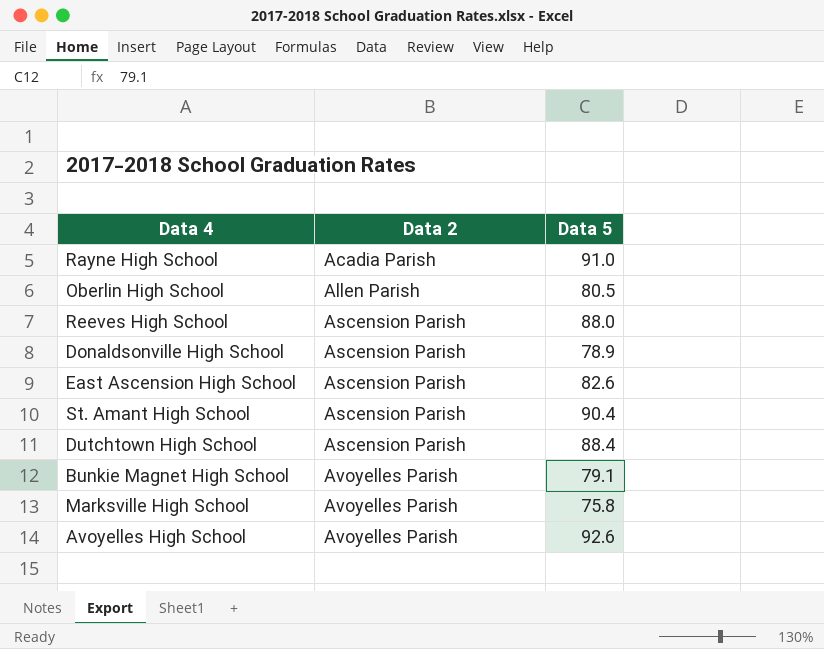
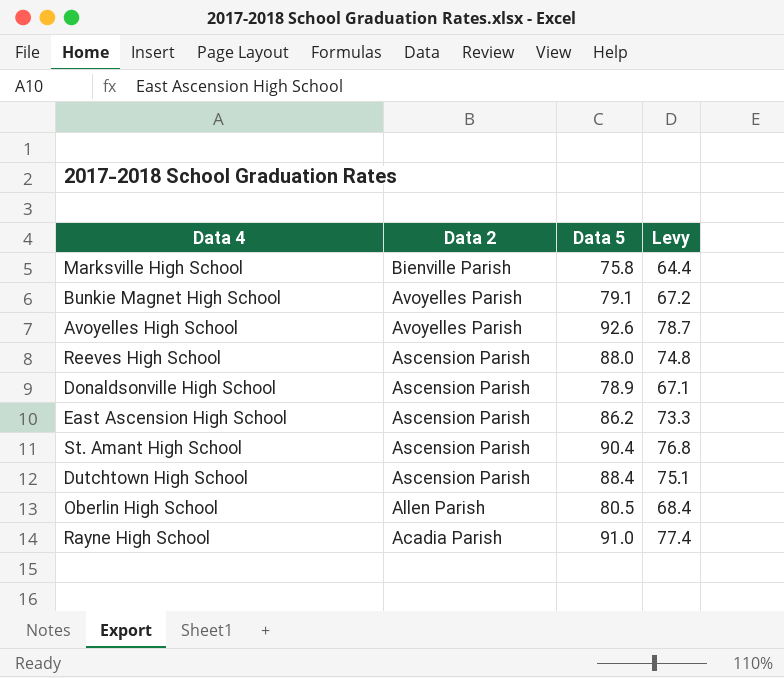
row order: Data 2 ascending -> Data 2 descending
column Levy | formula: none -> [Data 5] * 0.85
Marksville High School | Data 2: Avoyelles Parish -> Bienville Parish
East Ascension High School | Data 5: 82.6 -> 86.2

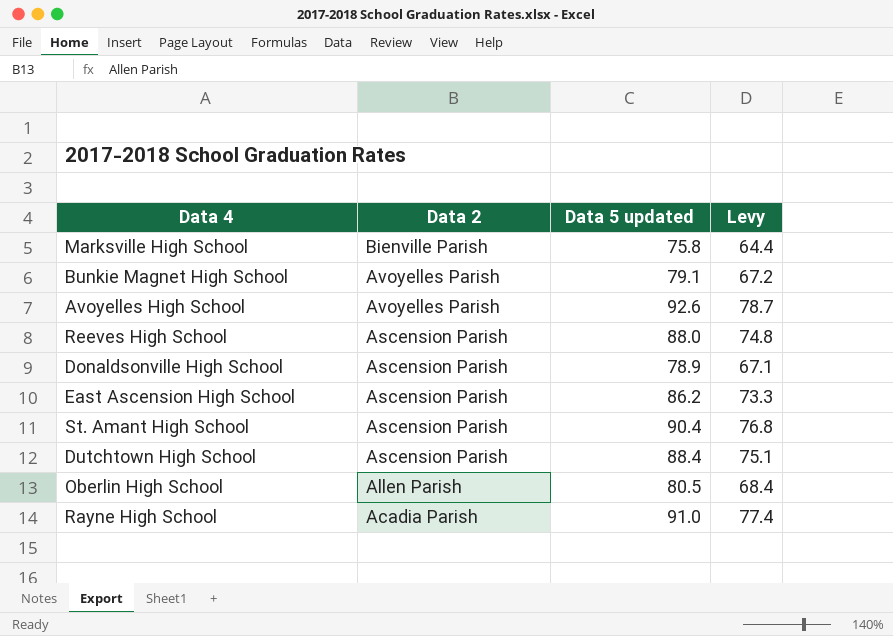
column name: Data 5 -> Data 5 updated

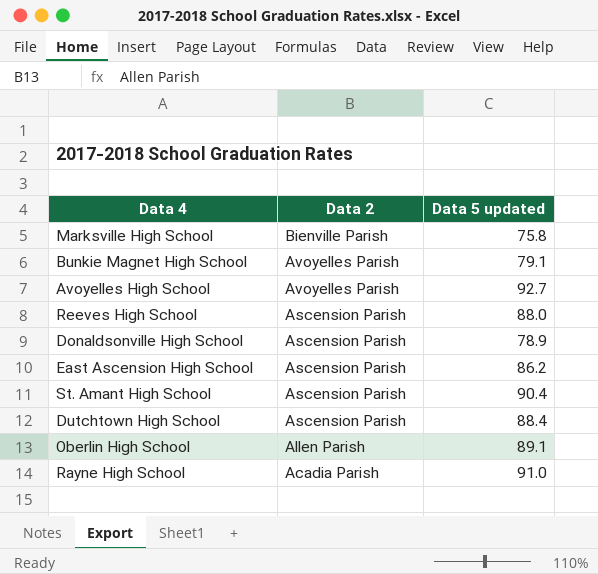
column Levy | formula: [Data 5 updated] * 0.85 -> none
Avoyelles High School | Data 5 updated: 92.6 -> 92.7
Oberlin High School | Data 5 updated: 80.5 -> 89.1

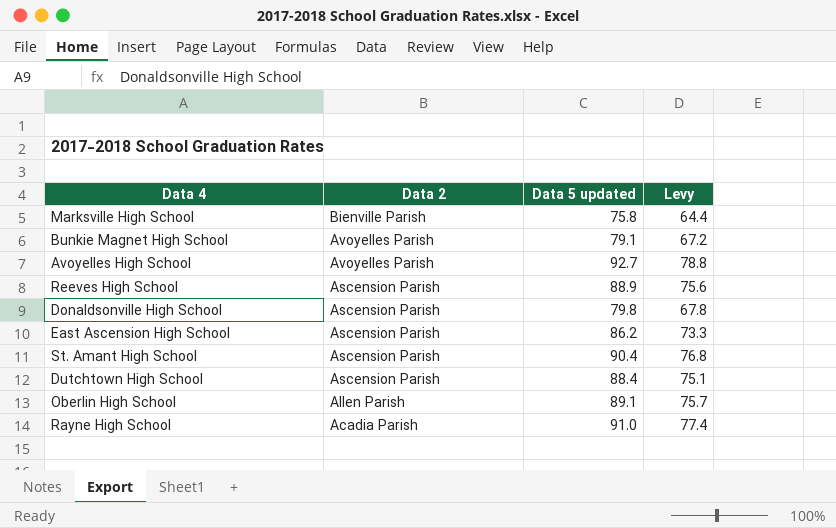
column Levy | formula: none -> [Data 5 updated] * 0.85
Reeves High School | Data 5 updated: 88.0 -> 88.9
Donaldsonville High School | Data 5 updated: 78.9 -> 79.8

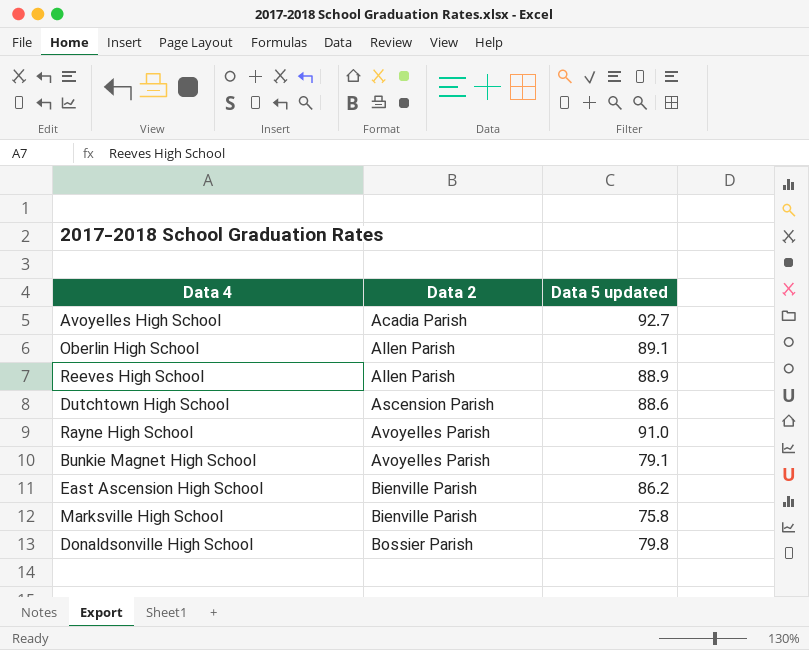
row order: Data 2 descending -> Data 2 ascending
column Levy | formula: [Data 5 updated] * 0.85 -> none
row St. Amant High School: Ascension Parish | 90.4 | 76.8 -> none
Avoyelles High School | Data 2: Avoyelles Parish -> Acadia Parish
Reeves High School | Data 2: Ascension Parish -> Allen Parish
Dutchtown High School | Data 5 updated: 88.4 -> 88.6
Rayne High School | Data 2: Acadia Parish -> Avoyelles Parish
East Ascension High School | Data 2: Ascension Parish -> Bienville Parish
Donaldsonville High School | Data 2: Ascension Parish -> Bossier Parish

